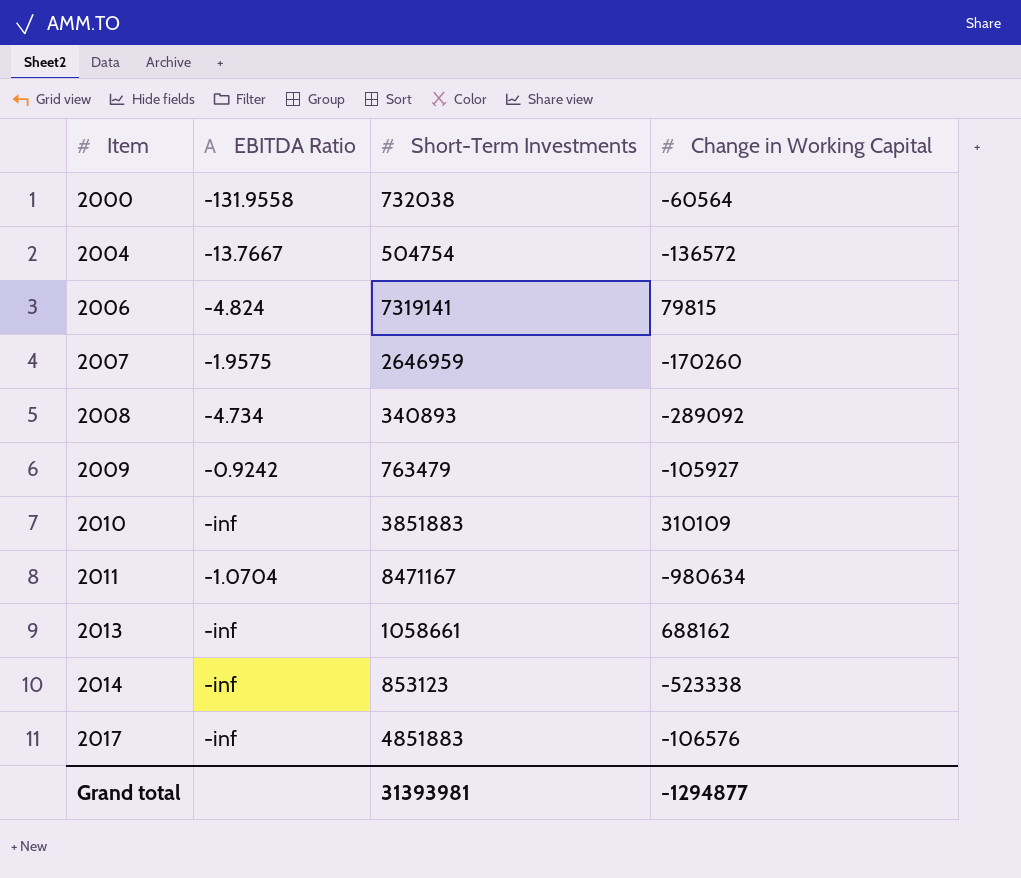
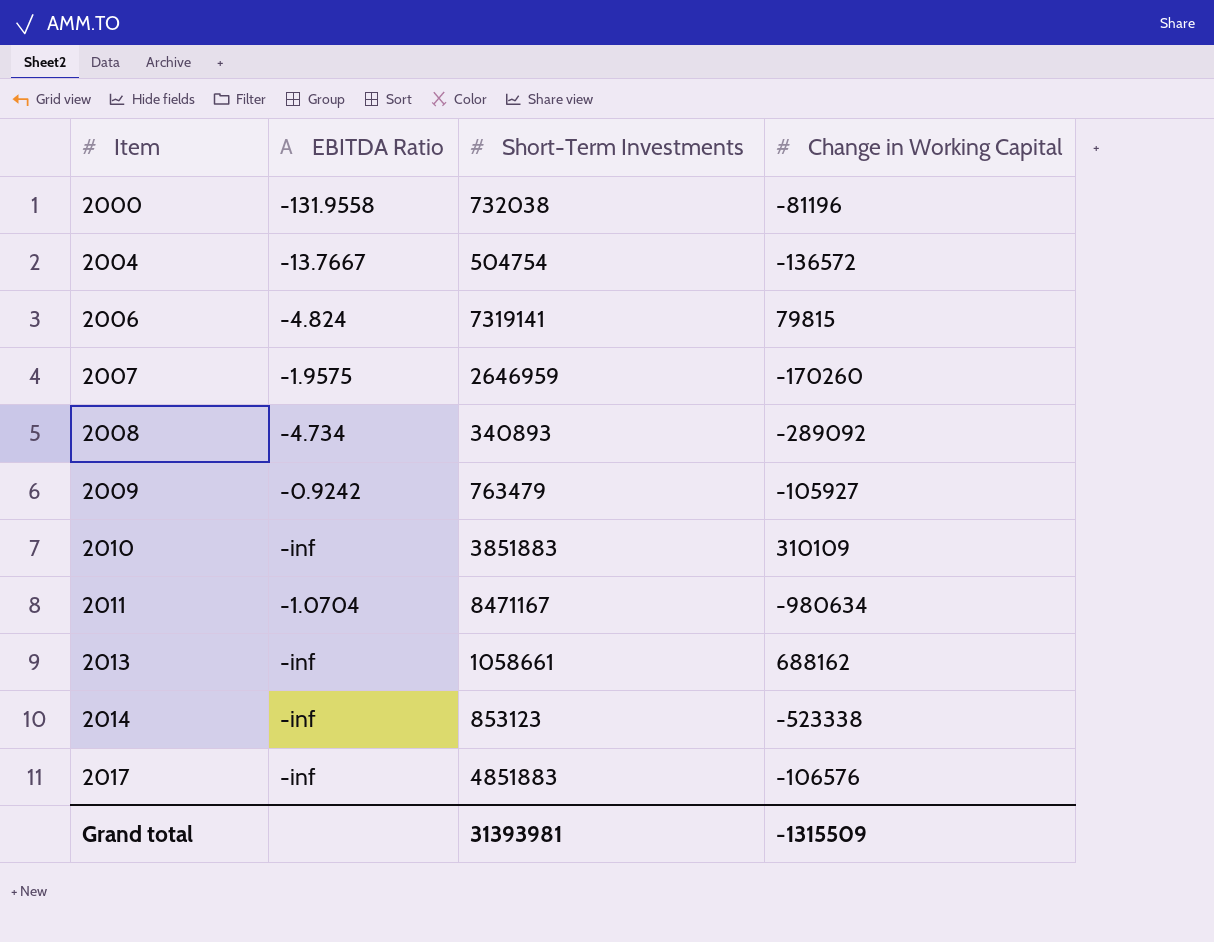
2000 | Change in Working Capital: -60564 -> -81196
Grand total | Change in Working Capital: -1294877 -> -1315509

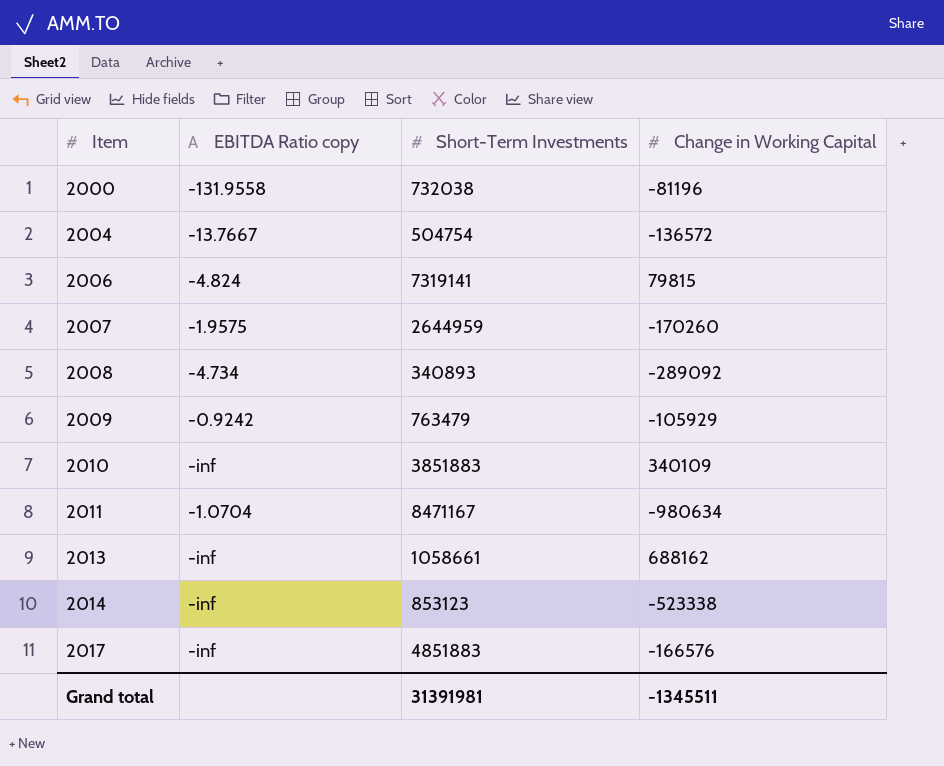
column name: EBITDA Ratio -> EBITDA Ratio copy
2007 | Short-Term Investments: 2646959 -> 2644959
2009 | Change in Working Capital: -105927 -> -105929
2010 | Change in Working Capital: 310109 -> 340109
2017 | Change in Working Capital: -106576 -> -166576
Grand total | Short-Term Investments: 31393981 -> 31391981
Grand total | Change in Working Capital: -1315509 -> -1345511

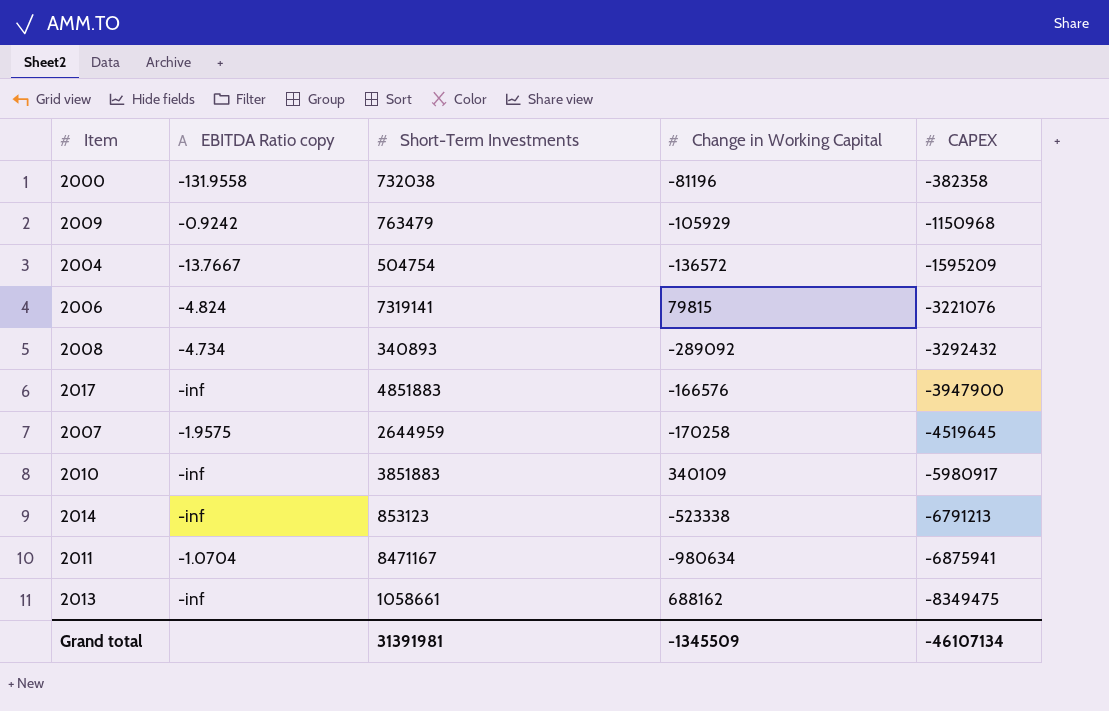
row order: Item ascending -> CAPEX descending
column CAPEX | position: none -> 5
2007 | Change in Working Capital: -170260 -> -170258
Grand total | Change in Working Capital: -1345511 -> -1345509

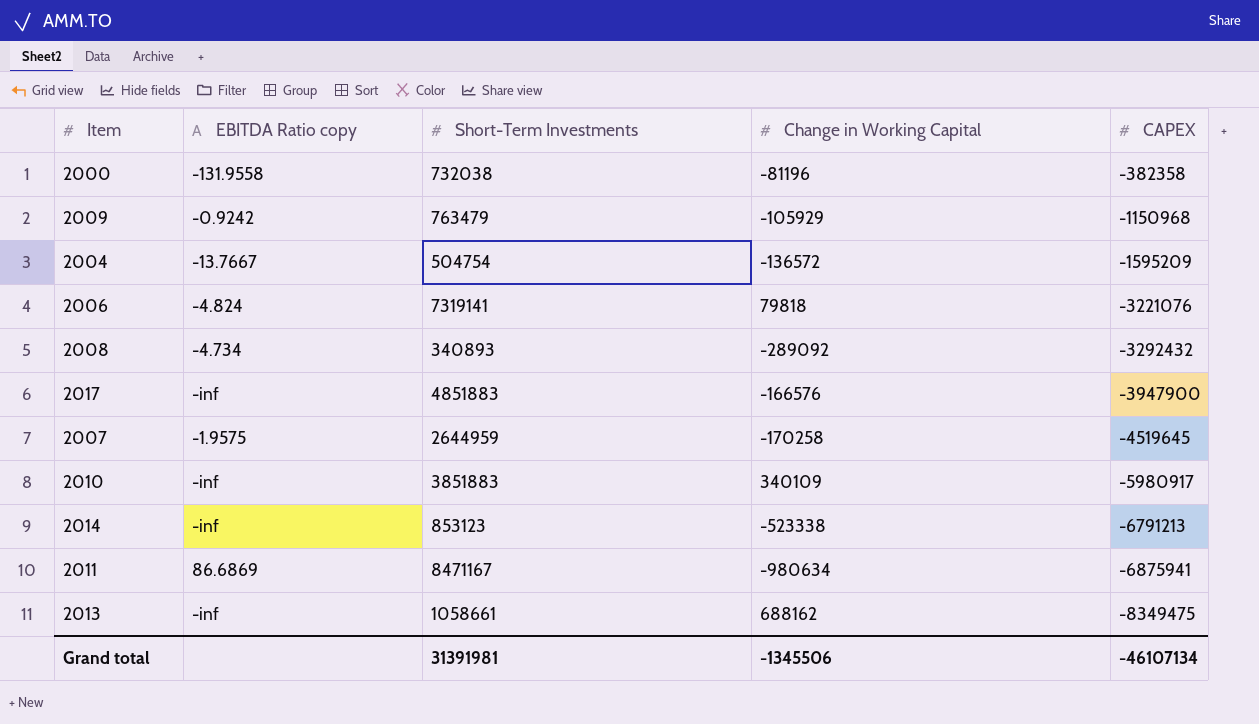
2006 | Change in Working Capital: 79815 -> 79818
2011 | EBITDA Ratio copy: -1.0704 -> 86.6869
Grand total | Change in Working Capital: -1345509 -> -1345506

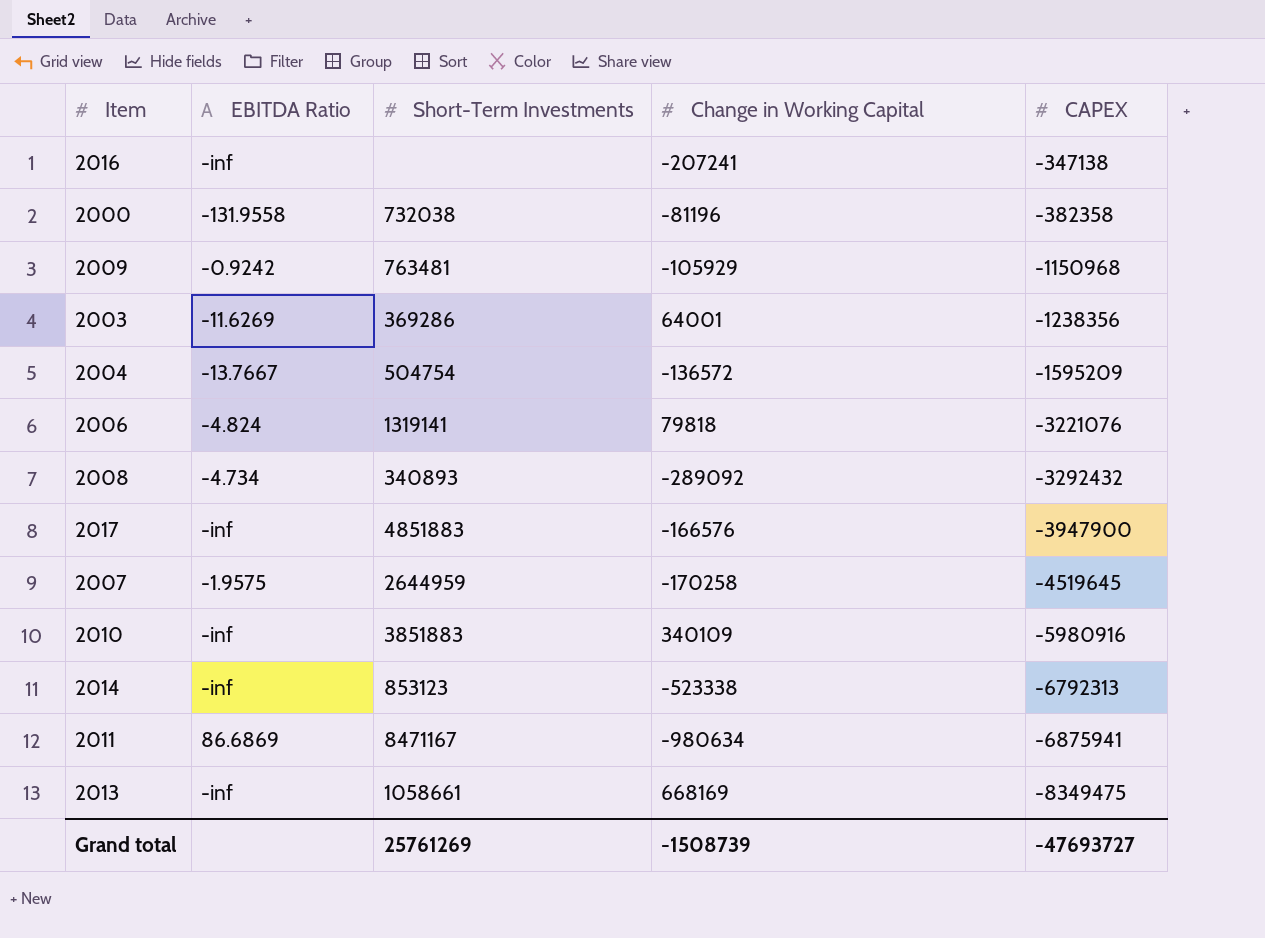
column name: EBITDA Ratio copy -> EBITDA Ratio
row 2016: none -> -inf | none | -207241 | -347138
2009 | Short-Term Investments: 763479 -> 763481
row 2003: none -> -11.6269 | 369286 | 64001 | -1238356
2006 | Short-Term Investments: 7319141 -> 1319141
2010 | CAPEX: -5980917 -> -5980916
2014 | CAPEX: -6791213 -> -6792313
2013 | Change in Working Capital: 688162 -> 668169
Grand total | Short-Term Investments: 31391981 -> 25761269
Grand total | Change in Working Capital: -1345506 -> -1508739
Grand total | CAPEX: -46107134 -> -47693727

